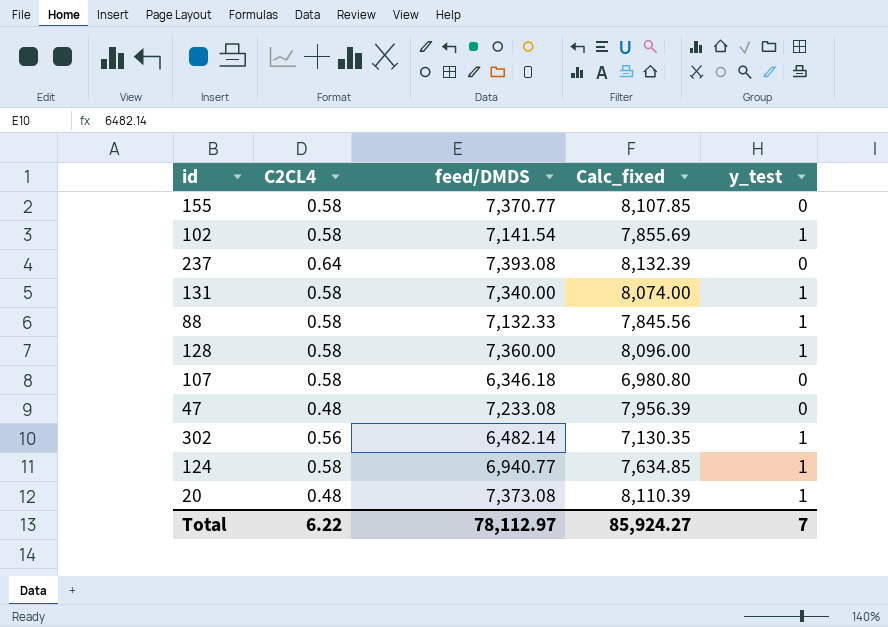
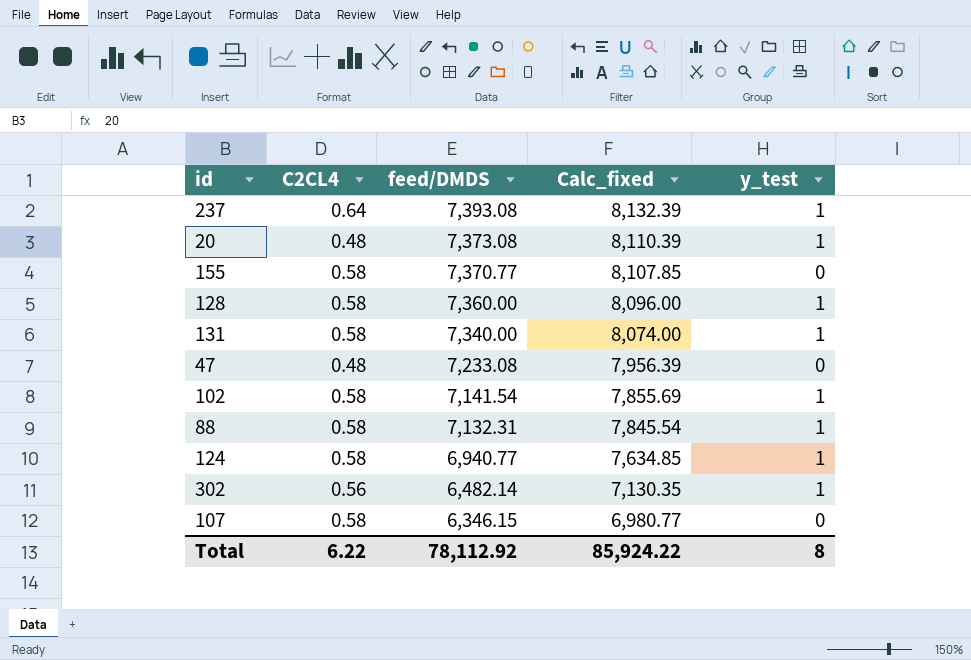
row order: none -> feed/DMDS descending
237 | y_test: 0 -> 1
88 | feed/DMDS: 7,132.33 -> 7,132.31
88 | Calc_fixed: 7,845.56 -> 7,845.54
107 | feed/DMDS: 6,346.18 -> 6,346.15
107 | Calc_fixed: 6,980.80 -> 6,980.77
Total | feed/DMDS: 78,112.97 -> 78,112.92
Total | Calc_fixed: 85,924.27 -> 85,924.22
Total | y_test: 7 -> 8

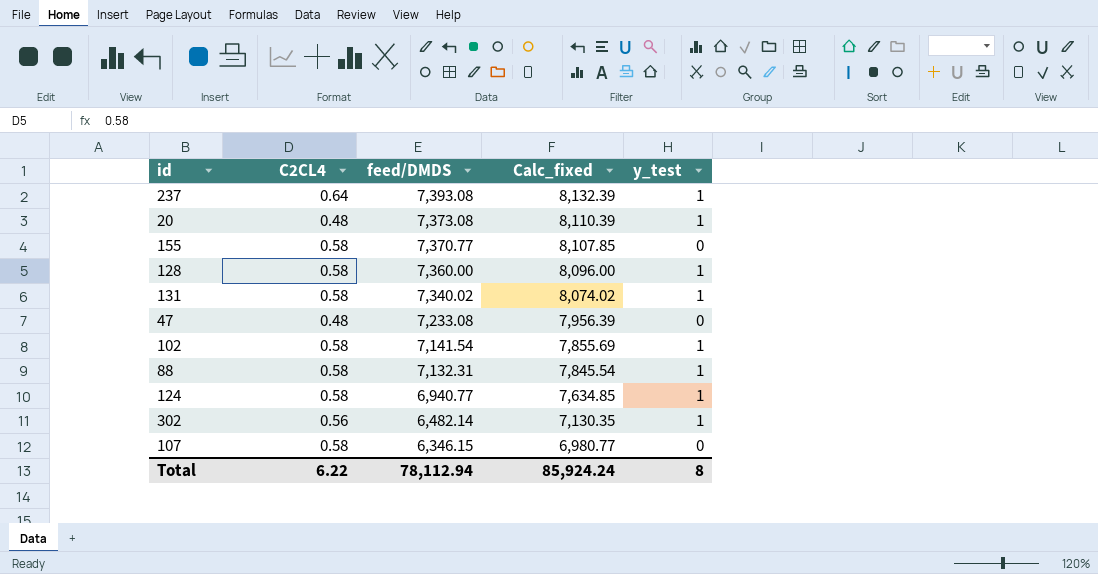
131 | feed/DMDS: 7,340.00 -> 7,340.02
131 | Calc_fixed: 8,074.00 -> 8,074.02
Total | feed/DMDS: 78,112.92 -> 78,112.94
Total | Calc_fixed: 85,924.22 -> 85,924.24

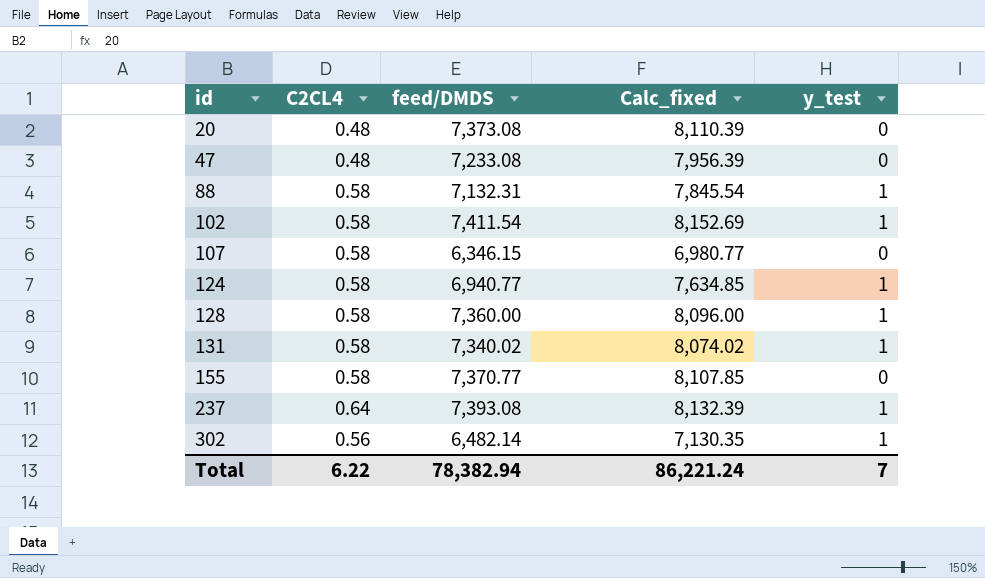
row order: feed/DMDS descending -> id ascending
20 | y_test: 1 -> 0
102 | feed/DMDS: 7,141.54 -> 7,411.54
102 | Calc_fixed: 7,855.69 -> 8,152.69
Total | feed/DMDS: 78,112.94 -> 78,382.94
Total | Calc_fixed: 85,924.24 -> 86,221.24
Total | y_test: 8 -> 7

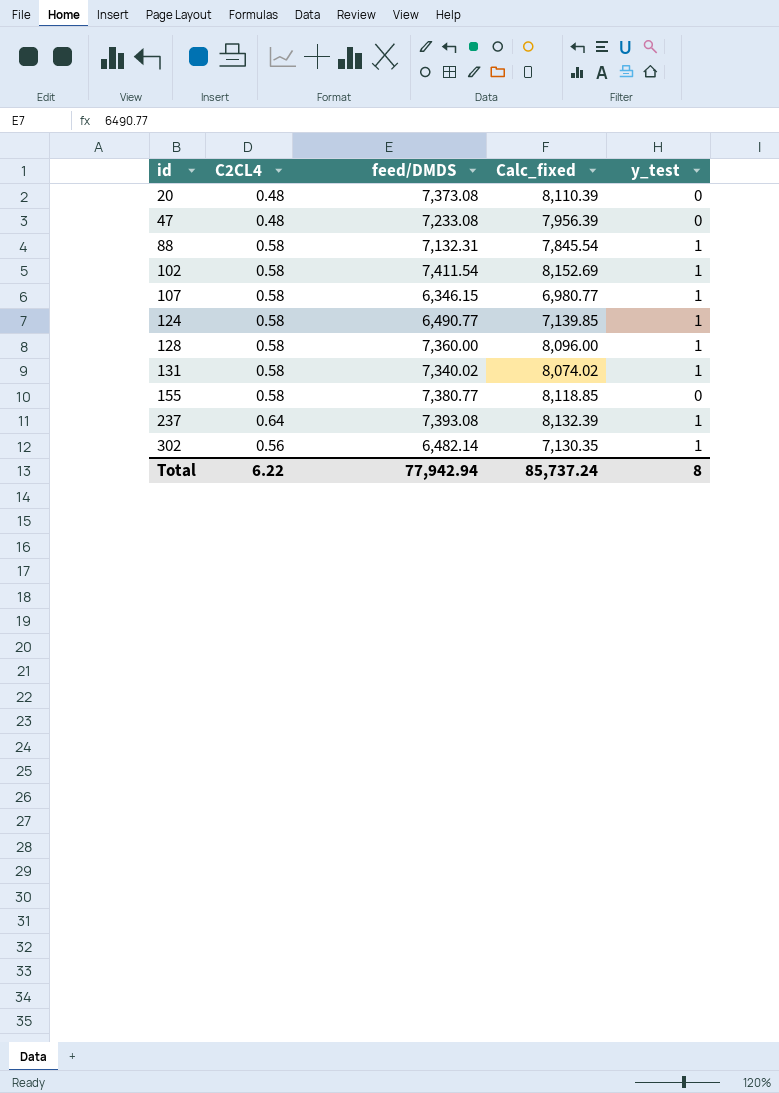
107 | y_test: 0 -> 1
124 | feed/DMDS: 6,940.77 -> 6,490.77
124 | Calc_fixed: 7,634.85 -> 7,139.85
155 | feed/DMDS: 7,370.77 -> 7,380.77
155 | Calc_fixed: 8,107.85 -> 8,118.85
Total | feed/DMDS: 78,382.94 -> 77,942.94
Total | Calc_fixed: 86,221.24 -> 85,737.24
Total | y_test: 7 -> 8

